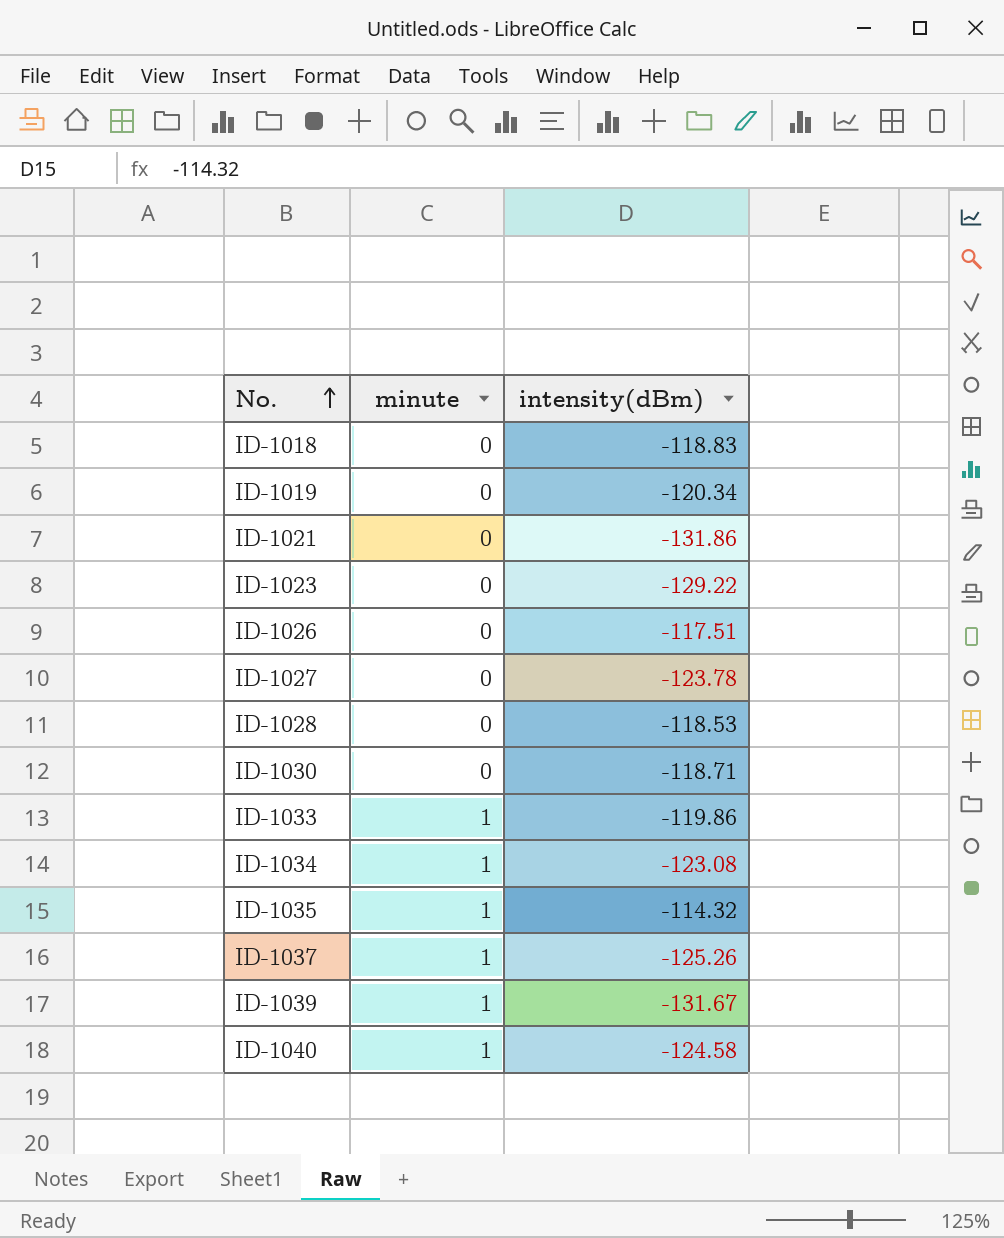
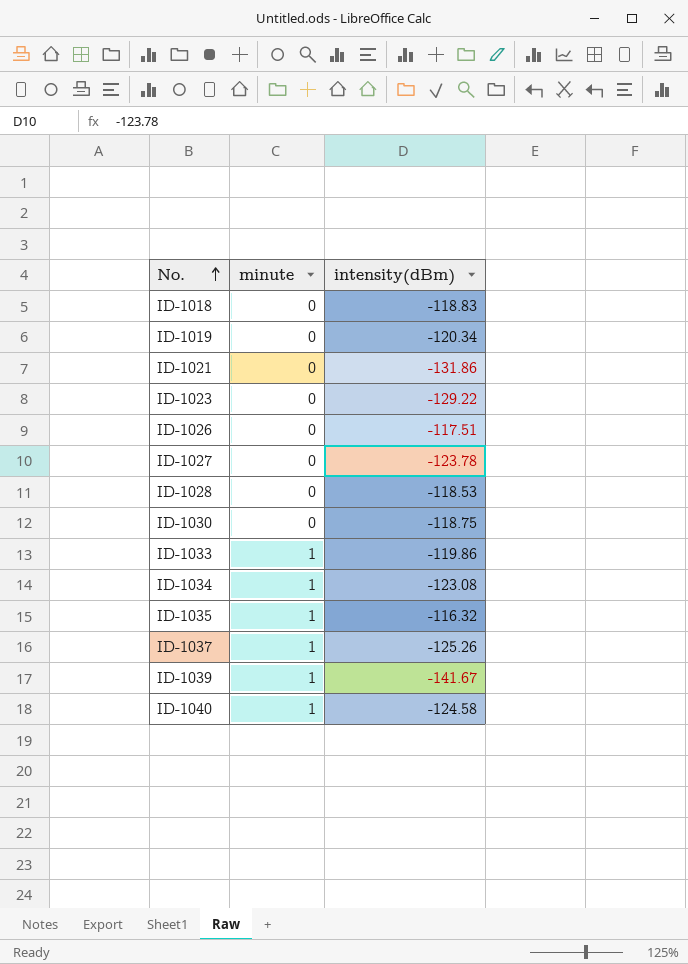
ID-1030 | intensity(dBm): -118.71 -> -118.75
ID-1035 | intensity(dBm): -114.32 -> -116.32
ID-1039 | intensity(dBm): -131.67 -> -141.67

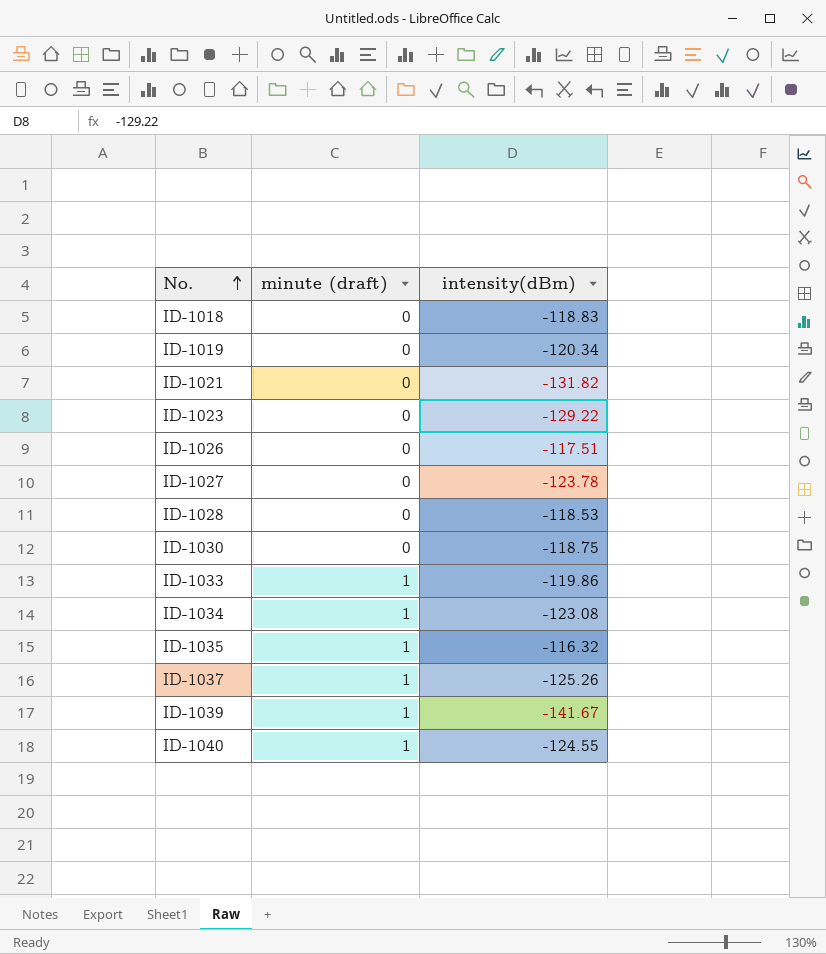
column name: minute -> minute (draft)
ID-1021 | intensity(dBm): -131.86 -> -131.82
ID-1040 | intensity(dBm): -124.58 -> -124.55

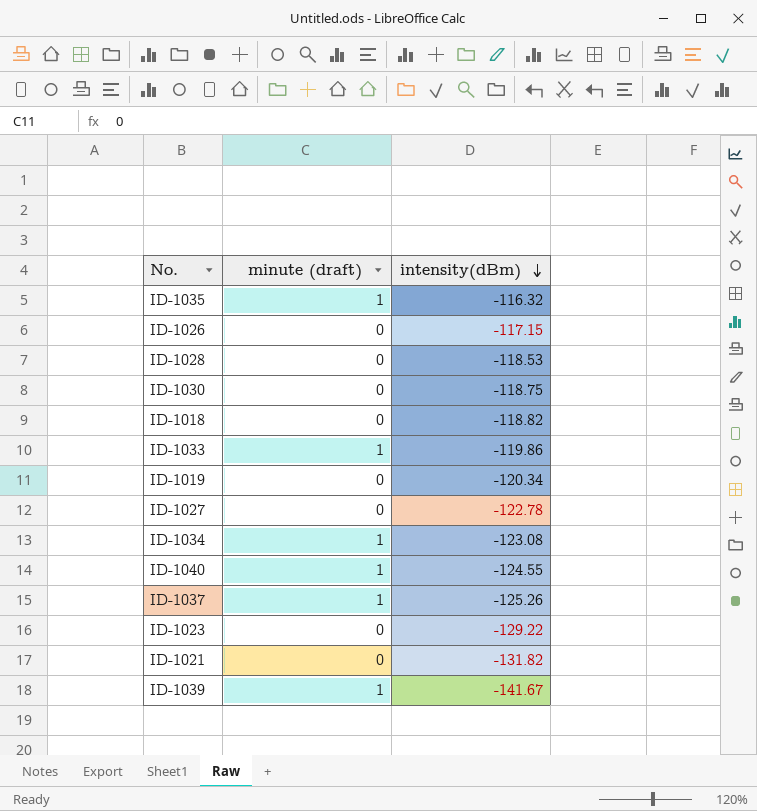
row order: No. ascending -> intensity(dBm) descending
ID-1026 | intensity(dBm): -117.51 -> -117.15
ID-1018 | intensity(dBm): -118.83 -> -118.82
ID-1027 | intensity(dBm): -123.78 -> -122.78

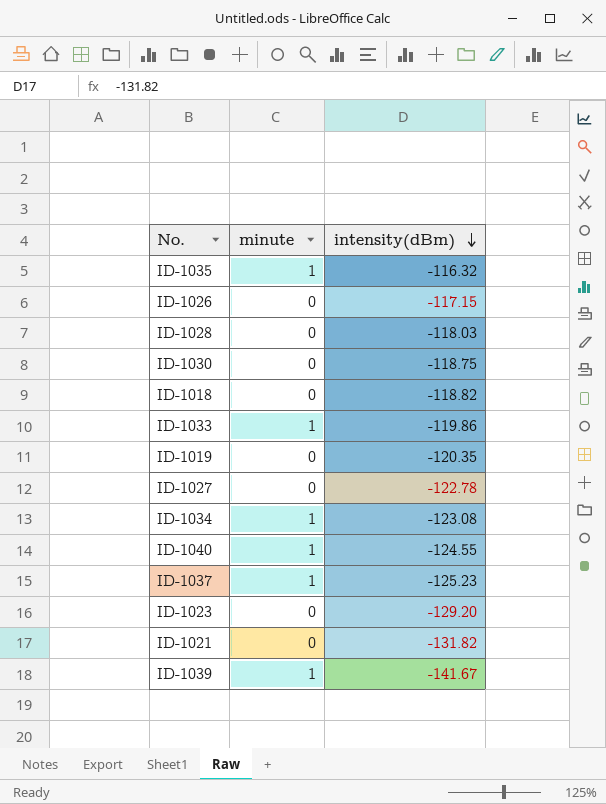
column name: minute (draft) -> minute
ID-1028 | intensity(dBm): -118.53 -> -118.03
ID-1019 | intensity(dBm): -120.34 -> -120.35
ID-1037 | intensity(dBm): -125.26 -> -125.23
ID-1023 | intensity(dBm): -129.22 -> -129.20

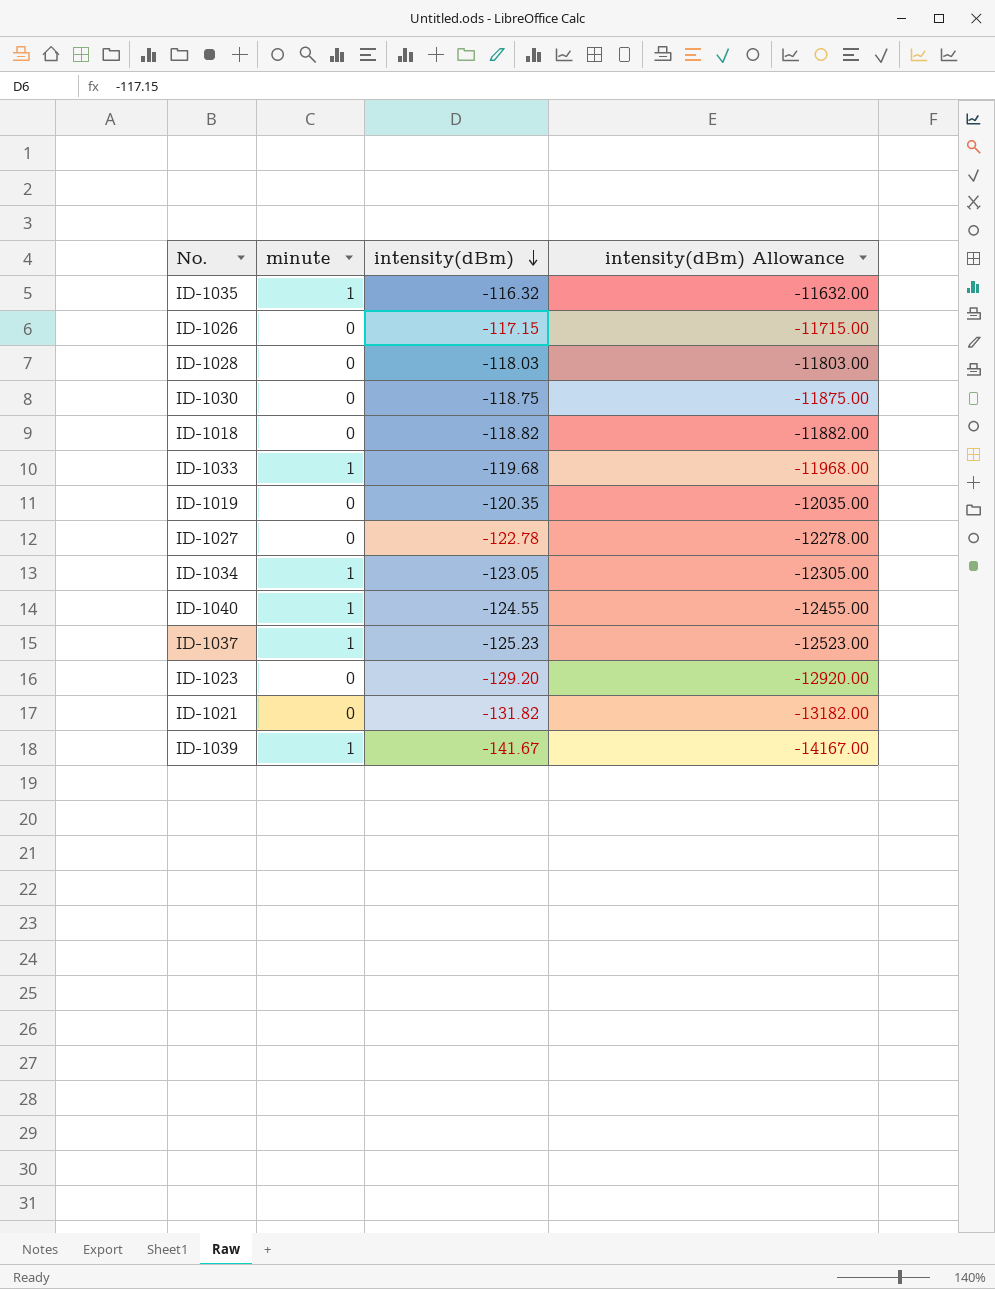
column intensity(dBm) Allowance | formula: none -> [intensity(dBm)] * 100
ID-1033 | intensity(dBm): -119.86 -> -119.68
ID-1034 | intensity(dBm): -123.08 -> -123.05

